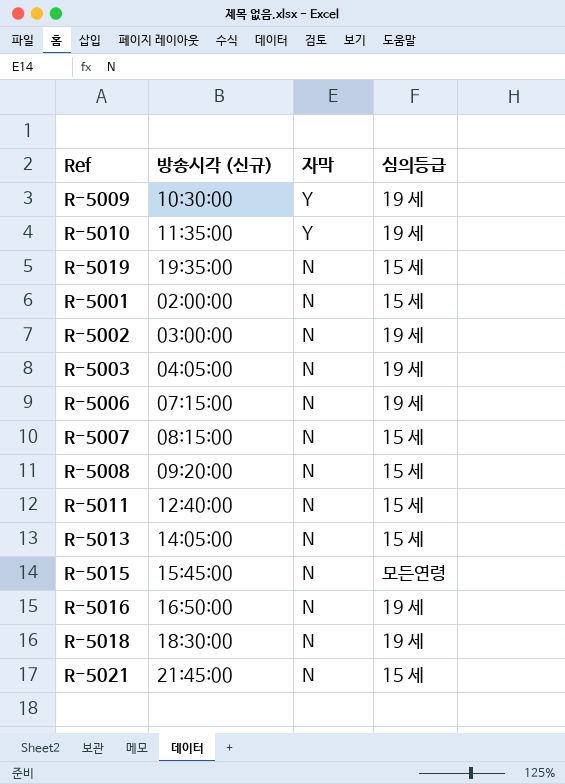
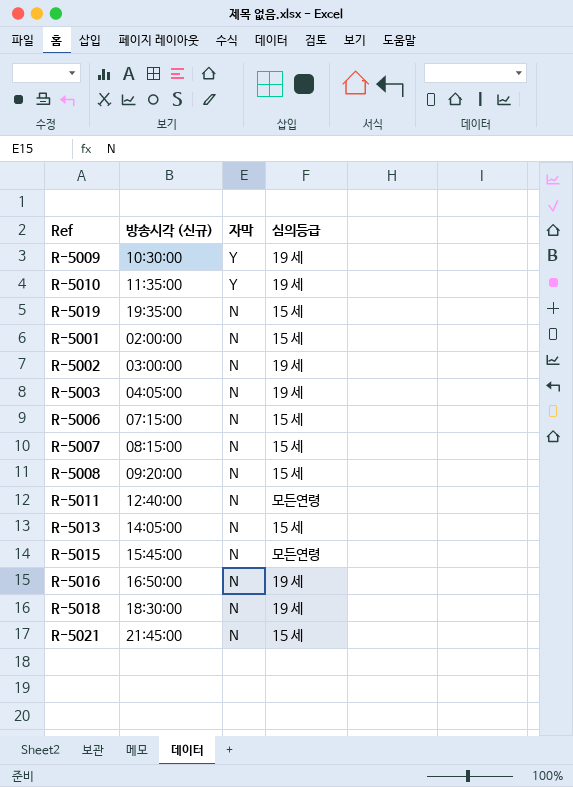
R-5006 | 심의등급: 19 세 -> 15 세
R-5011 | 심의등급: 15 세 -> 모든연령

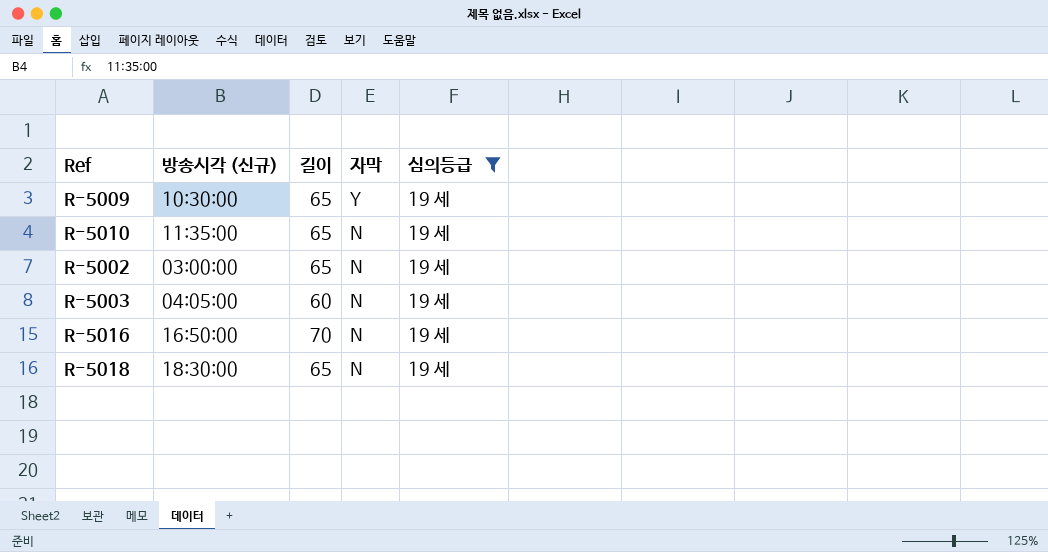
filter: none -> 심의등급 = 19 세
column 길이 | position: none -> 3
R-5010 | 자막: Y -> N

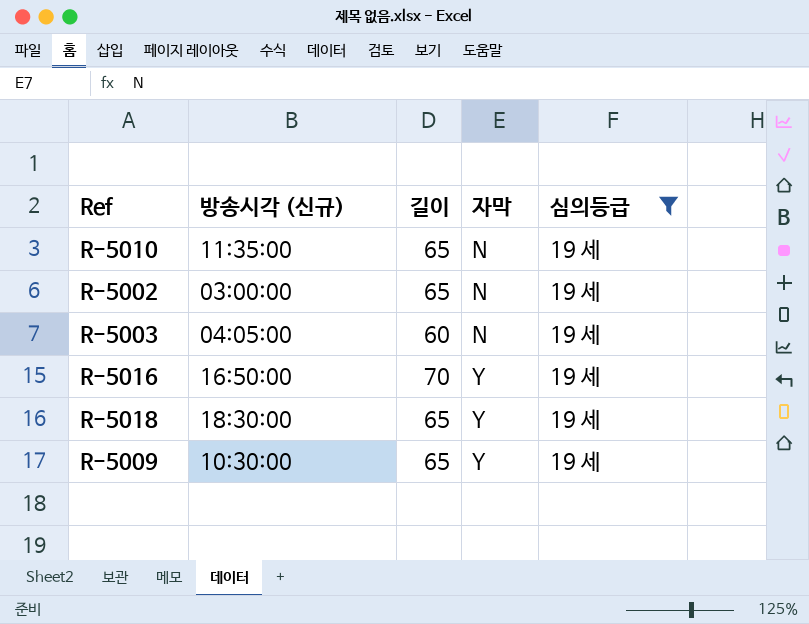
row order: 자막 descending -> 자막 ascending
R-5016 | 자막: N -> Y
R-5018 | 자막: N -> Y

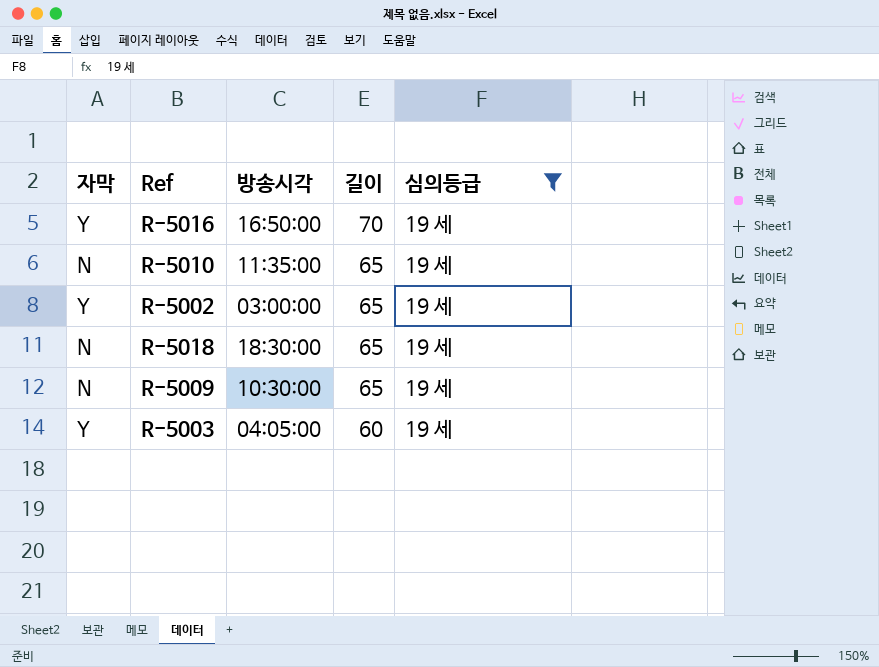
row order: 자막 ascending -> 길이 descending
column 자막 | position: 4 -> 1
column name: 방송시각 (신규) -> 방송시각
R-5002 | 자막: N -> Y
R-5018 | 자막: Y -> N
R-5009 | 자막: Y -> N
R-5003 | 자막: N -> Y

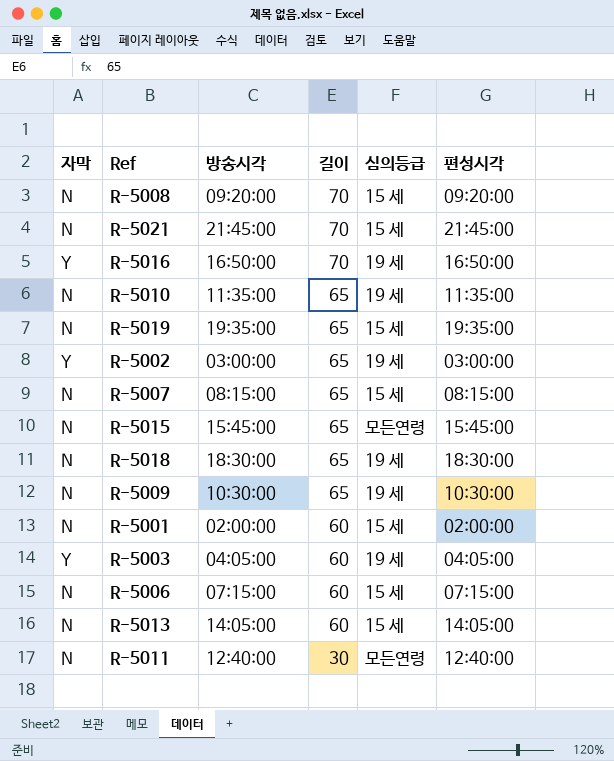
filter: 심의등급 = 19 세 -> none
column 편성시각 | position: none -> 6

